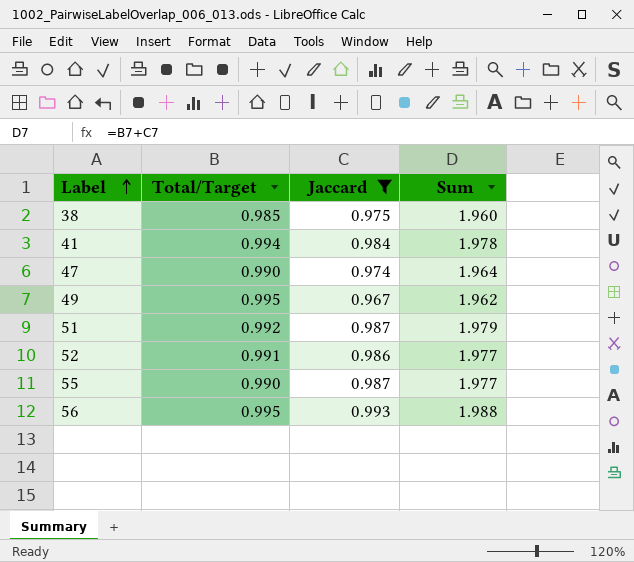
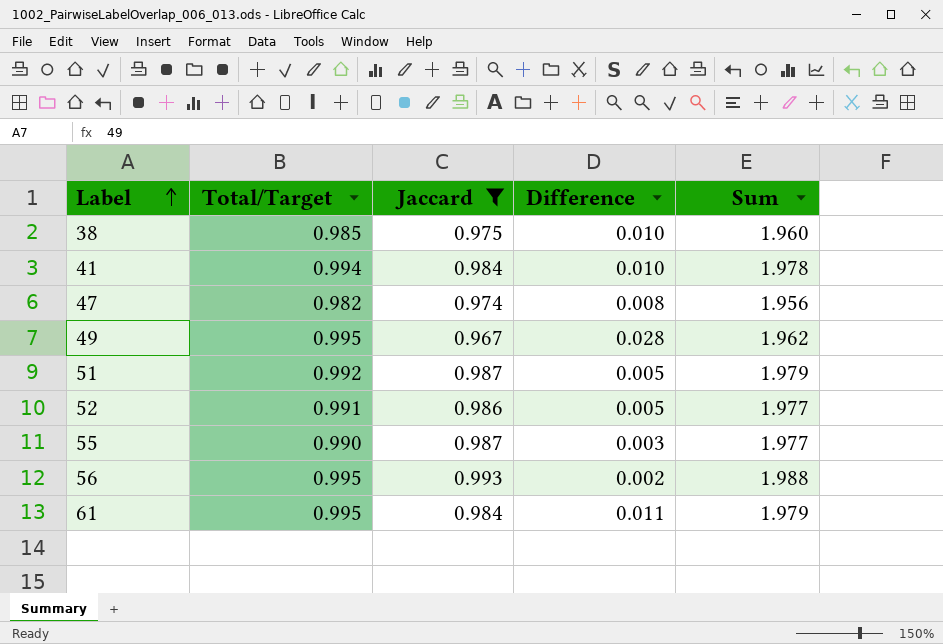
column Difference | formula: none -> [Total/Target] - [Jaccard]
47 | Total/Target: 0.990 -> 0.982
47 | Sum: 1.964 -> 1.956
row 61: none -> 0.995 | 0.984 | 0.011 | 1.979

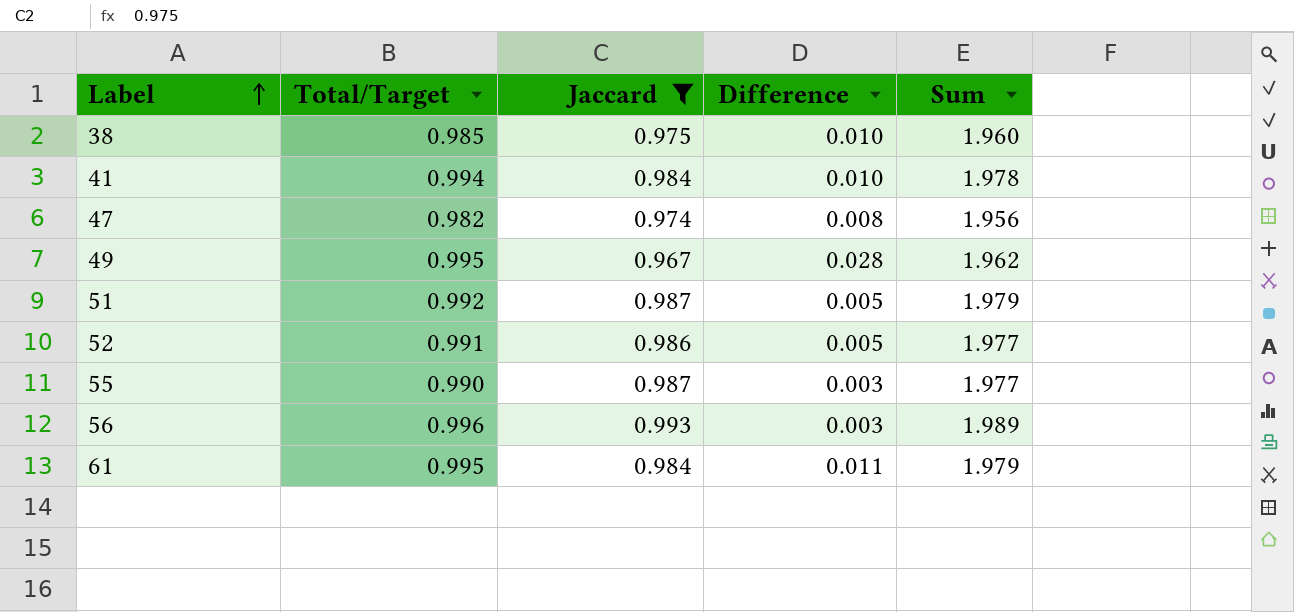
56 | Total/Target: 0.995 -> 0.996
56 | Difference: 0.002 -> 0.003
56 | Sum: 1.988 -> 1.989

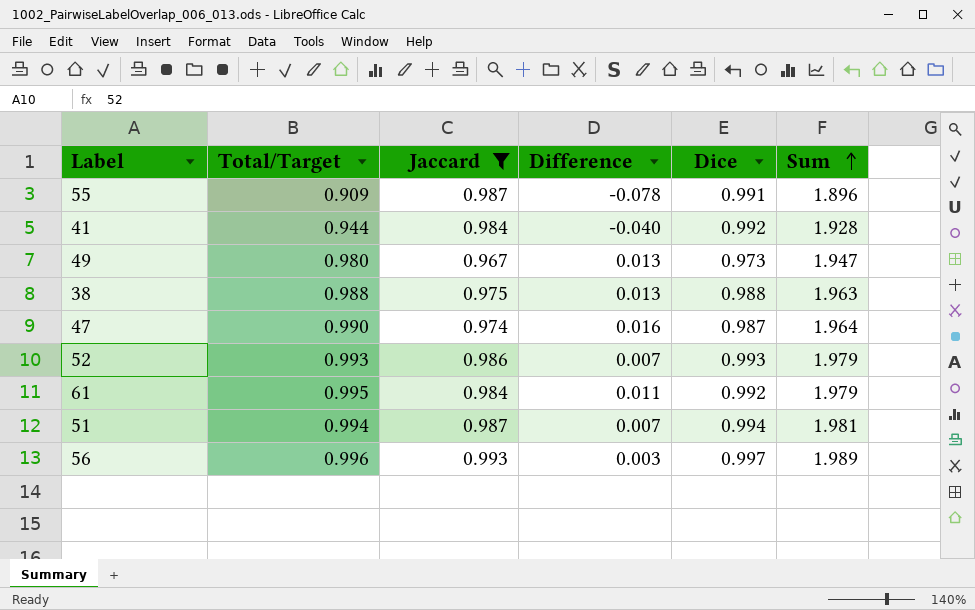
row order: Label ascending -> Sum ascending
column Dice | position: none -> 5
55 | Total/Target: 0.990 -> 0.909
55 | Difference: 0.003 -> -0.078
55 | Sum: 1.977 -> 1.896
41 | Total/Target: 0.994 -> 0.944
41 | Difference: 0.010 -> -0.040
41 | Sum: 1.978 -> 1.928
49 | Total/Target: 0.995 -> 0.980
49 | Difference: 0.028 -> 0.013
49 | Sum: 1.962 -> 1.947
38 | Total/Target: 0.985 -> 0.988
38 | Difference: 0.010 -> 0.013
38 | Sum: 1.960 -> 1.963
47 | Total/Target: 0.982 -> 0.990
47 | Difference: 0.008 -> 0.016
47 | Sum: 1.956 -> 1.964
52 | Total/Target: 0.991 -> 0.993
52 | Difference: 0.005 -> 0.007
52 | Sum: 1.977 -> 1.979
51 | Total/Target: 0.992 -> 0.994
51 | Difference: 0.005 -> 0.007
51 | Sum: 1.979 -> 1.981

